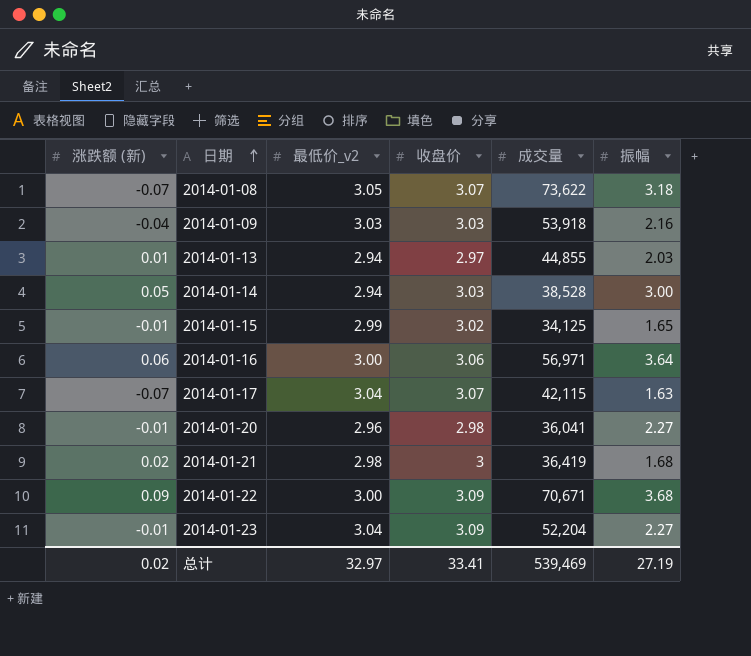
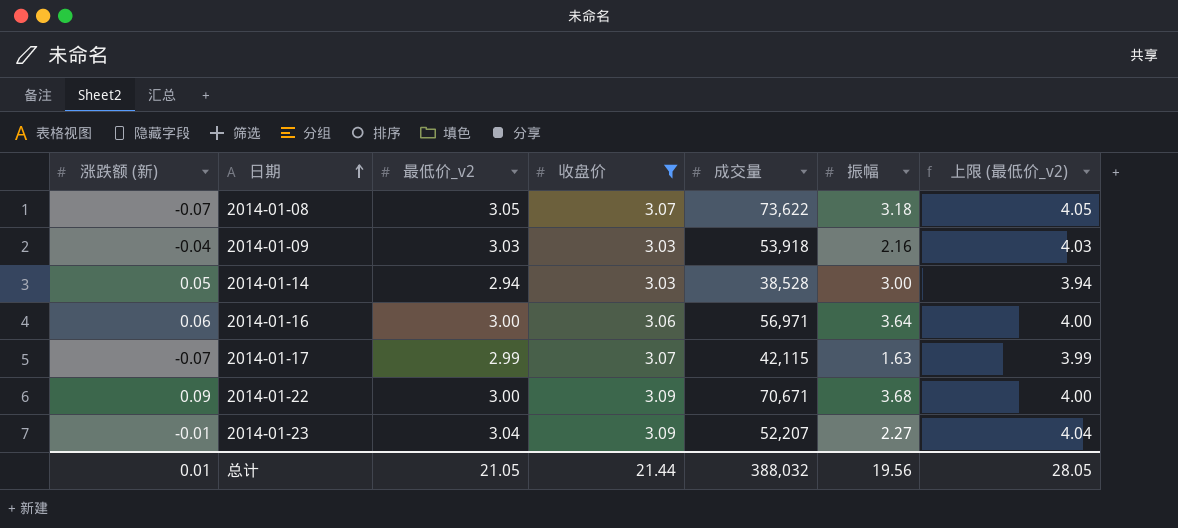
filter: none -> 收盘价 >= 3.03
column 上限 (最低价_v2) | formula: none -> [最低价_v2] + 1
2014-01-17 | 最低价_v2: 3.04 -> 2.99
2014-01-23 | 成交量: 52,204 -> 52,207
总计 | 涨跌额 (新): 0.02 -> 0.01
总计 | 最低价_v2: 32.97 -> 21.05
总计 | 收盘价: 33.41 -> 21.44
总计 | 成交量: 539,469 -> 388,032
总计 | 振幅: 27.19 -> 19.56

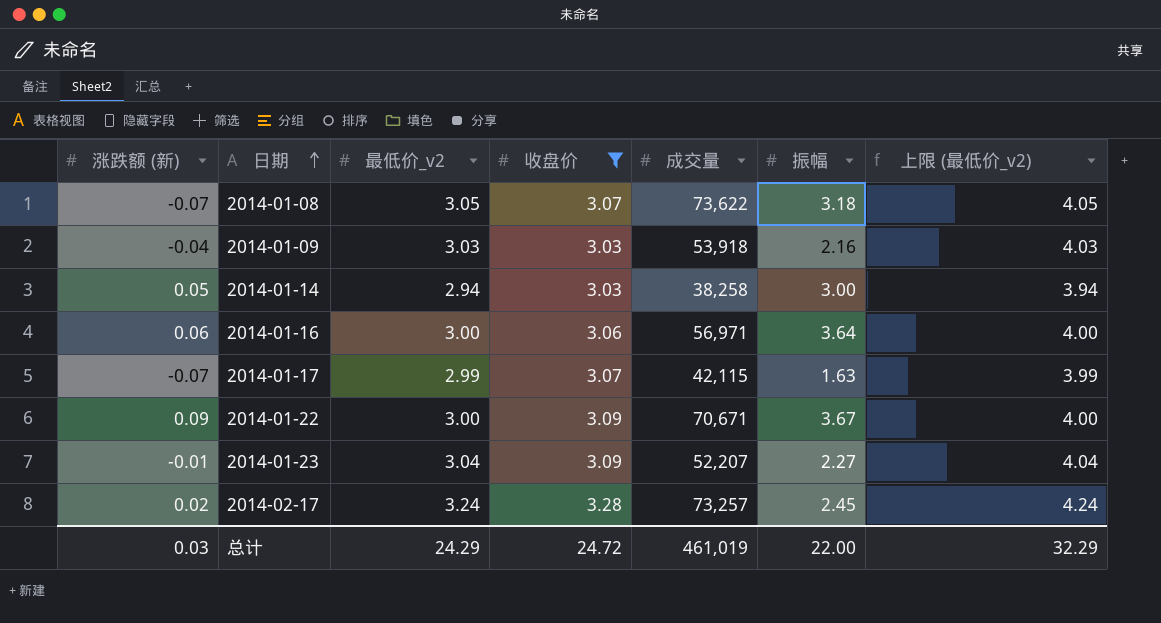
2014-01-14 | 成交量: 38,528 -> 38,258
2014-01-22 | 振幅: 3.68 -> 3.67
row 2014-02-17: none -> 0.02 | 3.24 | 3.28 | 73,257 | 2.45 | 4.24
总计 | 涨跌额 (新): 0.01 -> 0.03
总计 | 最低价_v2: 21.05 -> 24.29
总计 | 收盘价: 21.44 -> 24.72
总计 | 成交量: 388,032 -> 461,019
总计 | 振幅: 19.56 -> 22.00
总计 | 上限 (最低价_v2): 28.05 -> 32.29

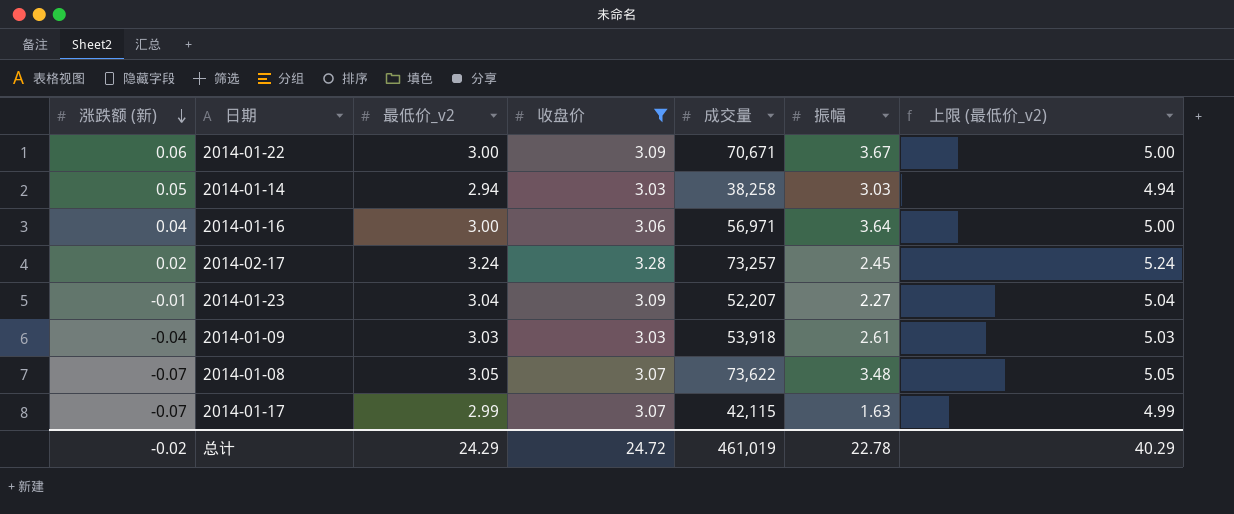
row order: 日期 ascending -> 涨跌额 (新) descending
column 上限 (最低价_v2) | formula: [最低价_v2] + 1 -> [最低价_v2] + 2
2014-01-22 | 涨跌额 (新): 0.09 -> 0.06
2014-01-14 | 振幅: 3.00 -> 3.03
2014-01-16 | 涨跌额 (新): 0.06 -> 0.04
2014-01-09 | 振幅: 2.16 -> 2.61
2014-01-08 | 振幅: 3.18 -> 3.48
总计 | 涨跌额 (新): 0.03 -> -0.02
总计 | 振幅: 22.00 -> 22.78
总计 | 上限 (最低价_v2): 32.29 -> 40.29

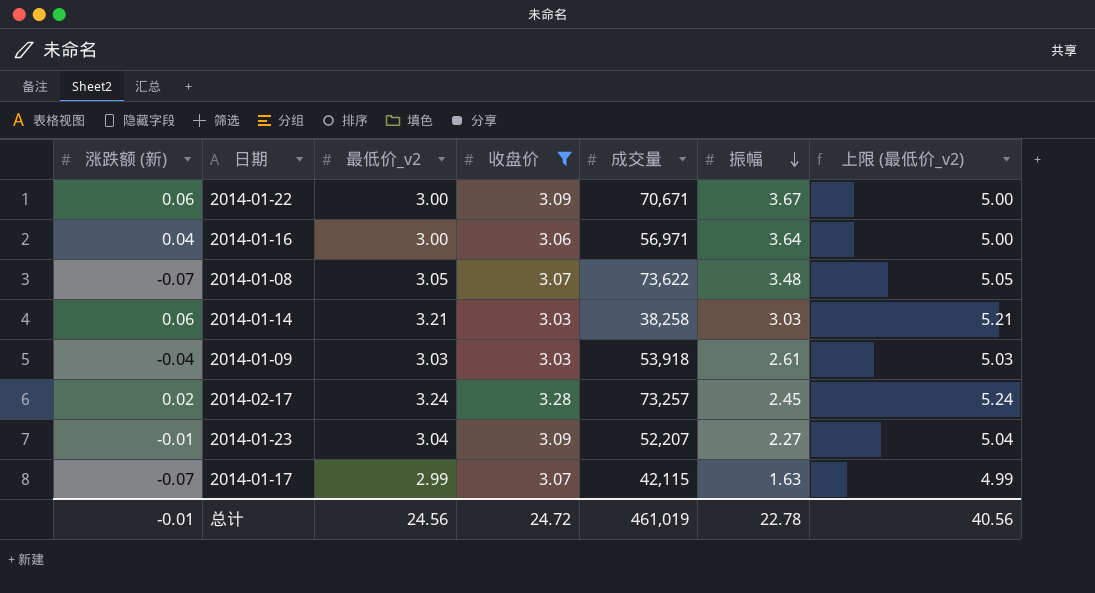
row order: 涨跌额 (新) descending -> 振幅 descending
2014-01-14 | 涨跌额 (新): 0.05 -> 0.06
2014-01-14 | 最低价_v2: 2.94 -> 3.21
2014-01-14 | 上限 (最低价_v2): 4.94 -> 5.21
总计 | 涨跌额 (新): -0.02 -> -0.01
总计 | 最低价_v2: 24.29 -> 24.56
总计 | 上限 (最低价_v2): 40.29 -> 40.56

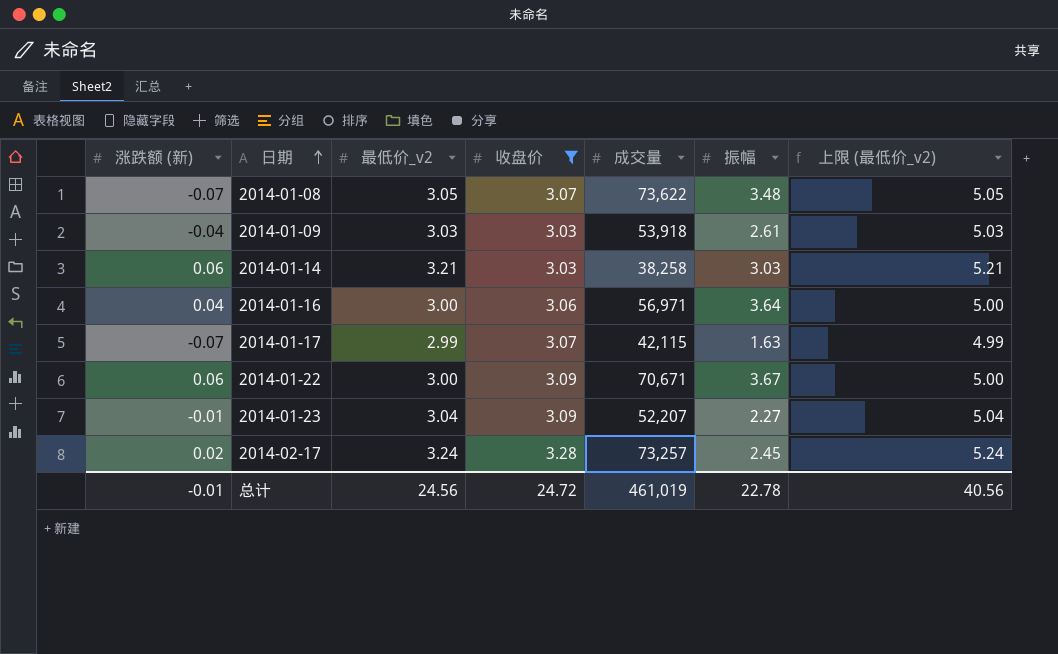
row order: 振幅 descending -> 日期 ascending

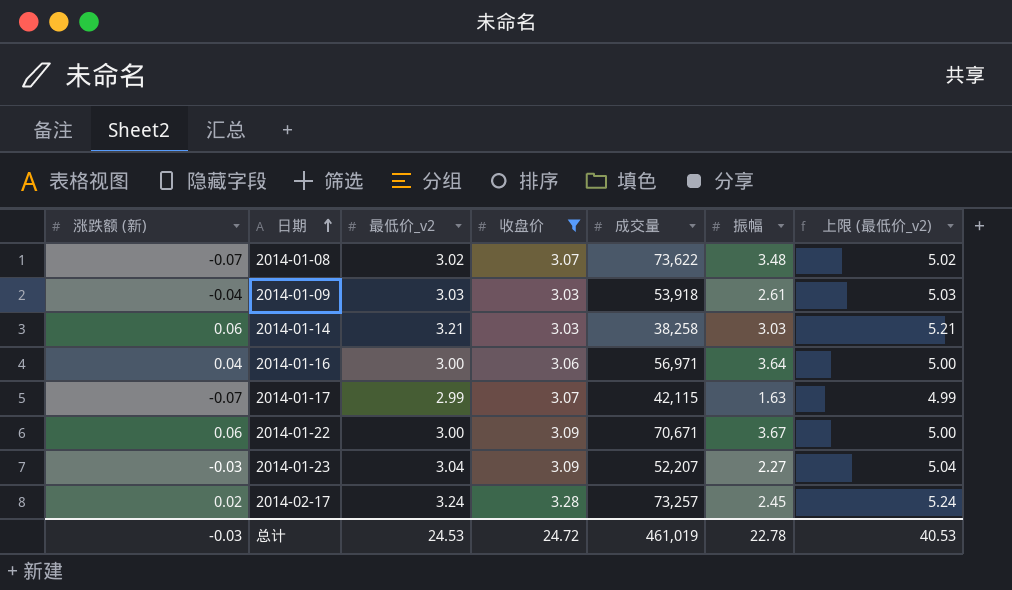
2014-01-08 | 最低价_v2: 3.05 -> 3.02
2014-01-08 | 上限 (最低价_v2): 5.05 -> 5.02
2014-01-23 | 涨跌额 (新): -0.01 -> -0.03
总计 | 涨跌额 (新): -0.01 -> -0.03
总计 | 最低价_v2: 24.56 -> 24.53
总计 | 上限 (最低价_v2): 40.56 -> 40.53

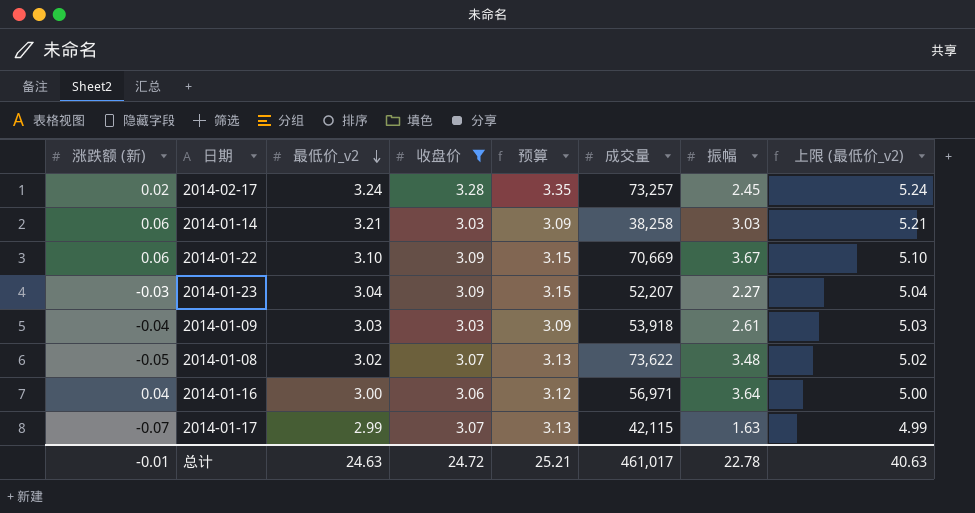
row order: 日期 ascending -> 最低价_v2 descending
column 预算 | formula: none -> [收盘价] * 1.02
2014-01-22 | 最低价_v2: 3.00 -> 3.10
2014-01-22 | 成交量: 70,671 -> 70,669
2014-01-22 | 上限 (最低价_v2): 5.00 -> 5.10
2014-01-08 | 涨跌额 (新): -0.07 -> -0.05
总计 | 涨跌额 (新): -0.03 -> -0.01
总计 | 最低价_v2: 24.53 -> 24.63
总计 | 成交量: 461,019 -> 461,017
总计 | 上限 (最低价_v2): 40.53 -> 40.63

